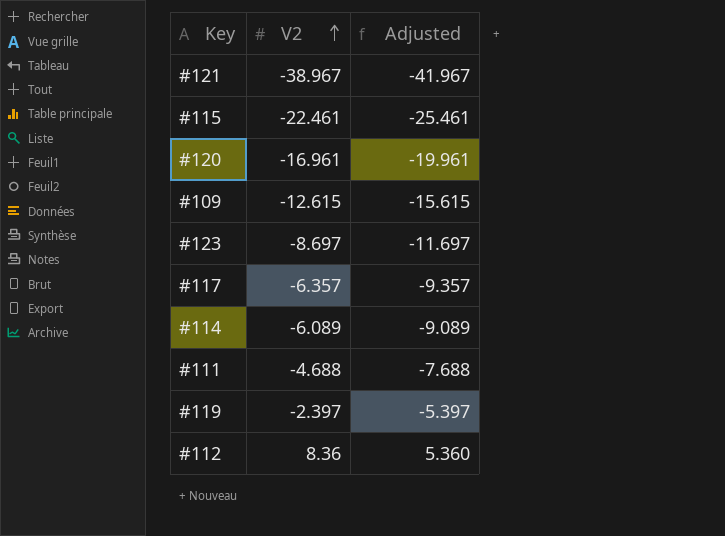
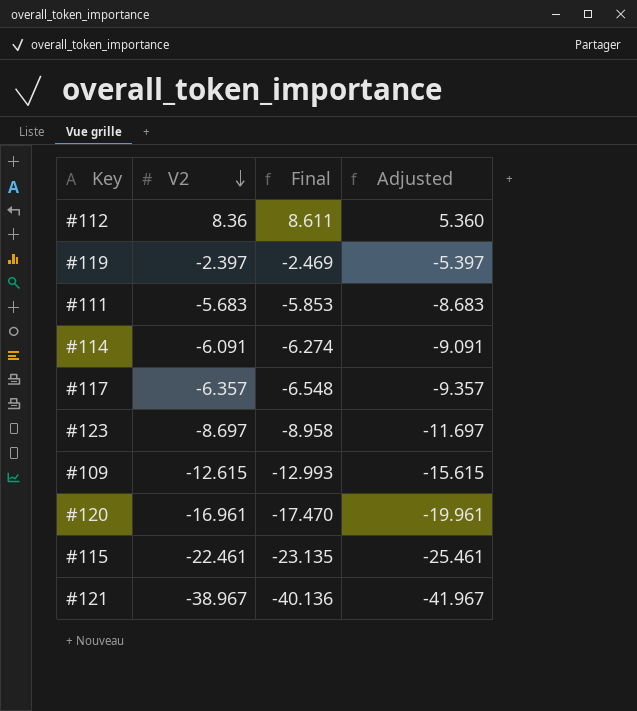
row order: V2 ascending -> V2 descending
column Final | formula: none -> [V2] * 1.03
#111 | V2: -4.688 -> -5.683
#111 | Adjusted: -7.688 -> -8.683
#114 | V2: -6.089 -> -6.091
#114 | Adjusted: -9.089 -> -9.091

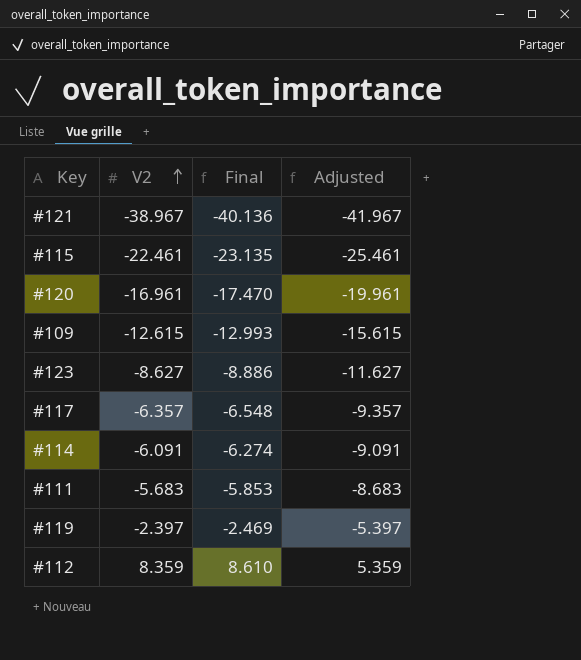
row order: V2 descending -> V2 ascending
#123 | V2: -8.697 -> -8.627
#123 | Final: -8.958 -> -8.886
#123 | Adjusted: -11.697 -> -11.627
#112 | V2: 8.36 -> 8.359
#112 | Final: 8.611 -> 8.610
#112 | Adjusted: 5.360 -> 5.359

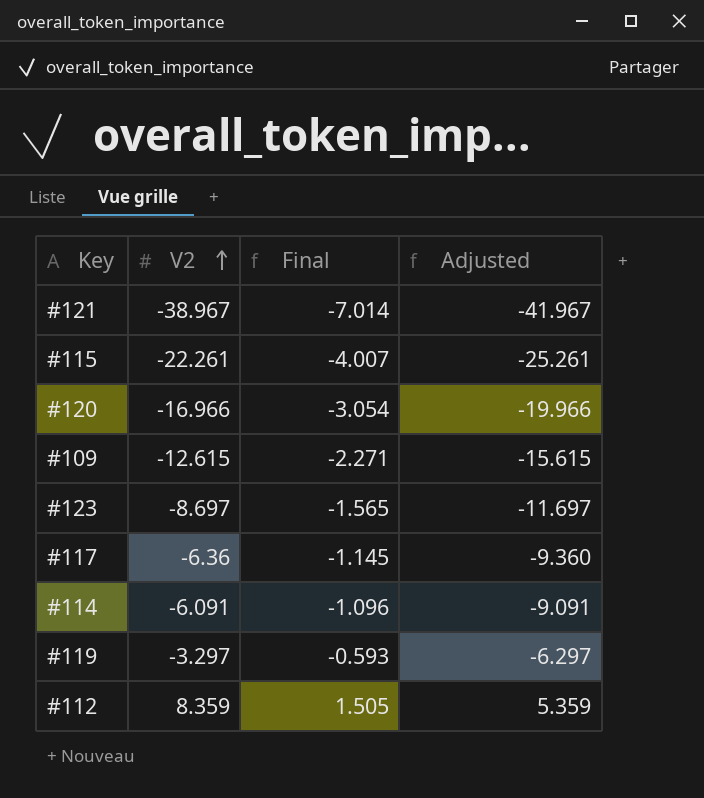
column Final | formula: [V2] * 1.03 -> [V2] * 0.18
row #111: -5.683 | -5.853 | -8.683 -> none
#115 | V2: -22.461 -> -22.261
#115 | Adjusted: -25.461 -> -25.261
#120 | V2: -16.961 -> -16.966
#120 | Adjusted: -19.961 -> -19.966
#123 | V2: -8.627 -> -8.697
#123 | Adjusted: -11.627 -> -11.697
#117 | V2: -6.357 -> -6.36
#117 | Adjusted: -9.357 -> -9.360
#119 | V2: -2.397 -> -3.297
#119 | Adjusted: -5.397 -> -6.297

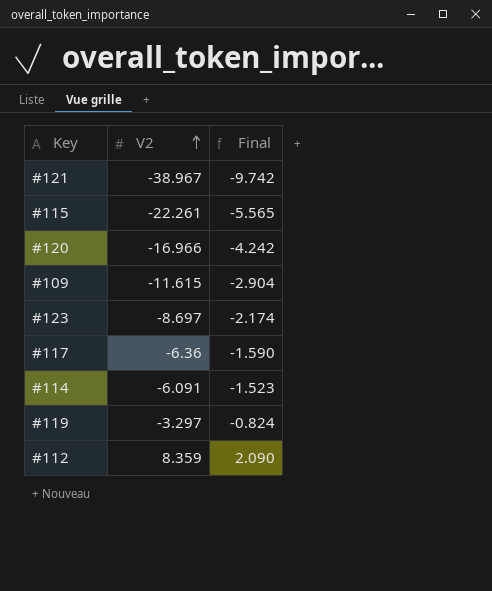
column Adjusted | formula: [V2] - 3 -> none
column Final | formula: [V2] * 0.18 -> [V2] * 0.25
#109 | V2: -12.615 -> -11.615

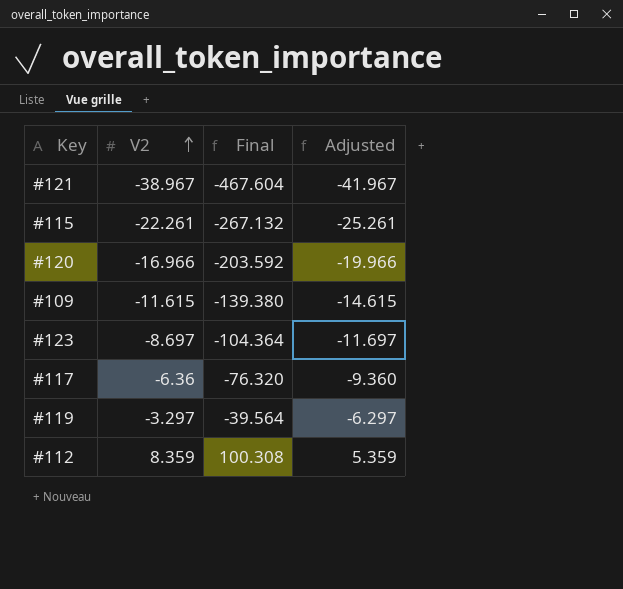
column Final | formula: [V2] * 0.25 -> [V2] * 12
column Adjusted | formula: none -> [V2] - 3
row #114: -6.091 | -1.523 -> none

